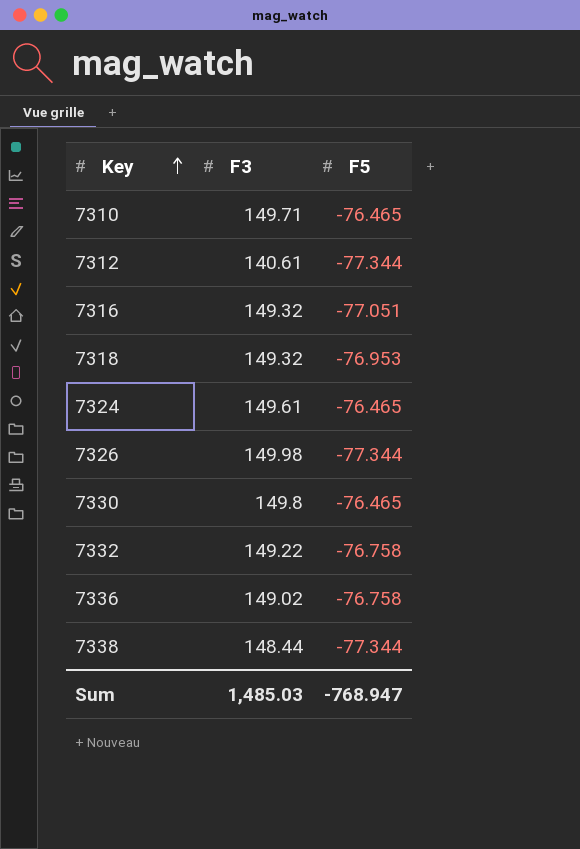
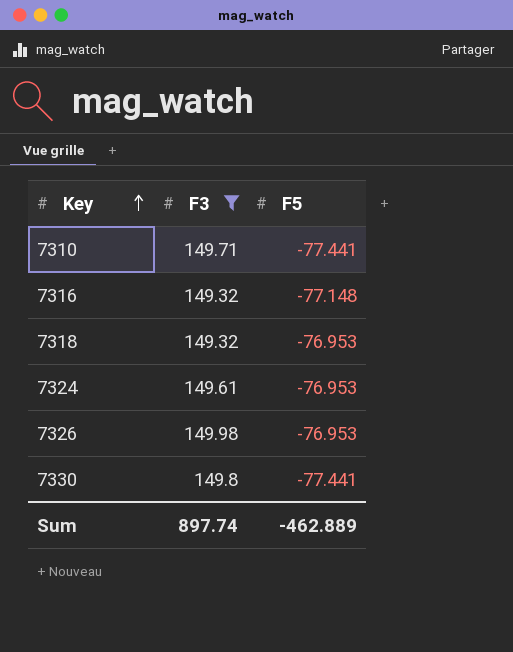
filter: none -> F3 >= 149.32
7310 | F5: -76.465 -> -77.441
7316 | F5: -77.051 -> -77.148
7324 | F5: -76.465 -> -76.953
7326 | F5: -77.344 -> -76.953
7330 | F5: -76.465 -> -77.441
Sum | F3: 1,485.03 -> 897.74
Sum | F5: -768.947 -> -462.889

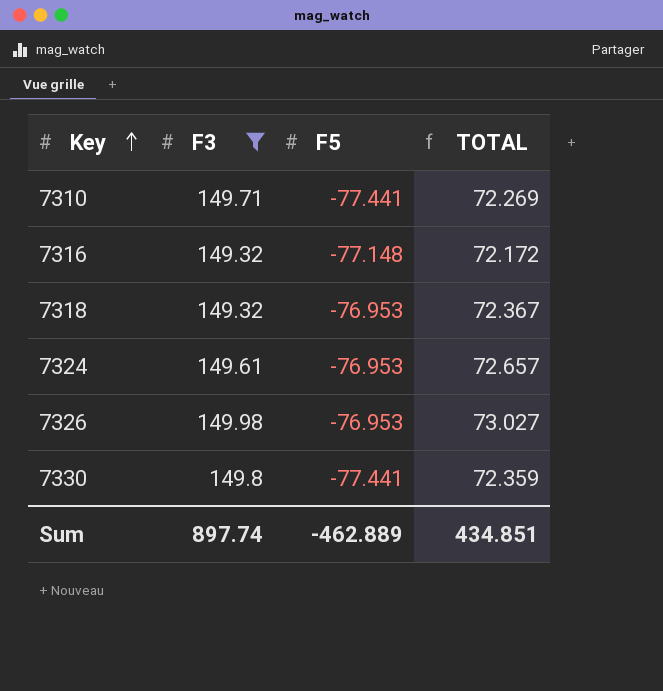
column TOTAL | formula: none -> [F3] + [F5]

